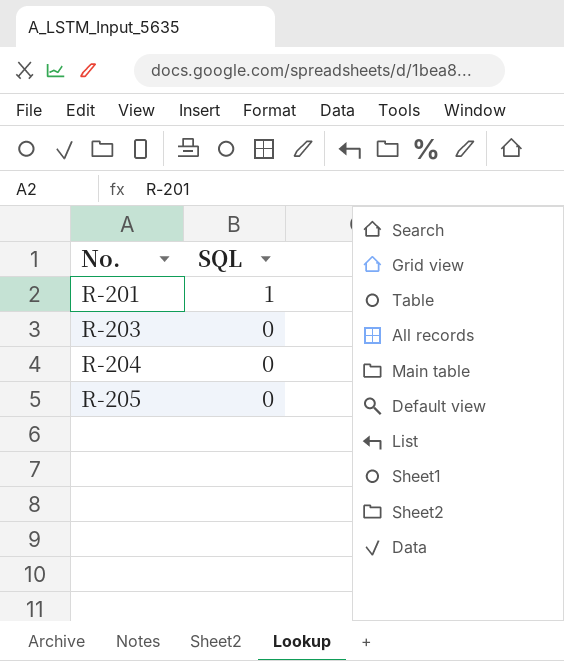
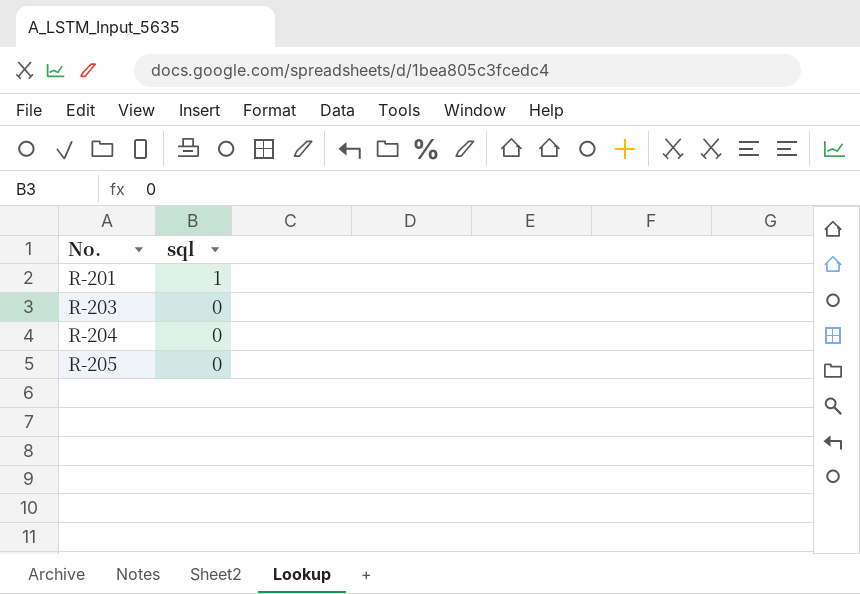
column name: SQL -> sql

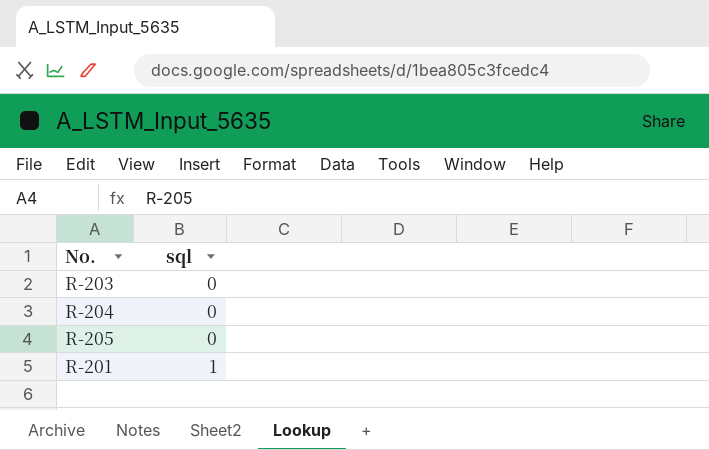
row order: No. ascending -> sql ascending

